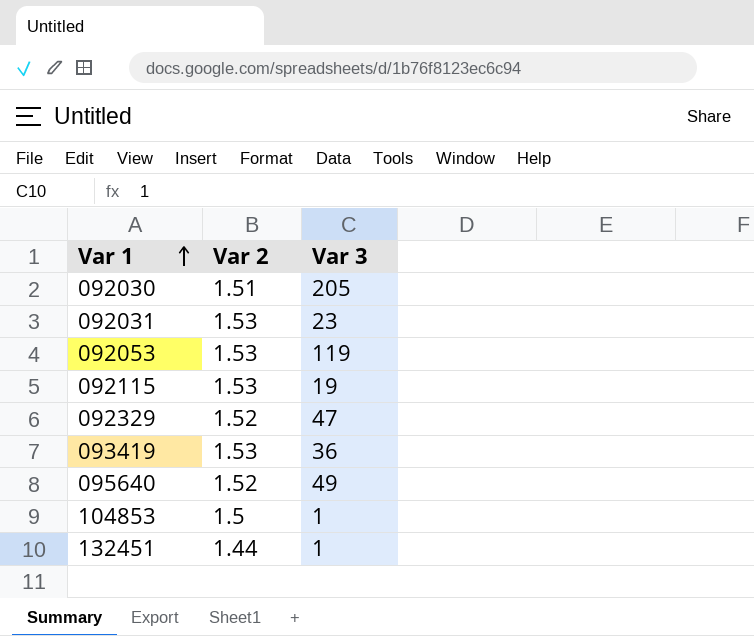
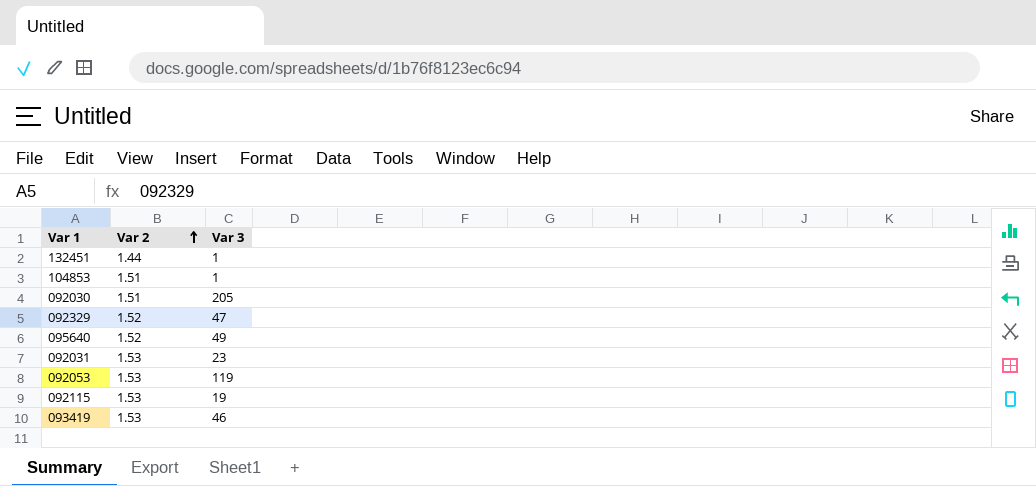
row order: Var 1 ascending -> Var 2 ascending
104853 | Var 2: 1.5 -> 1.51
093419 | Var 3: 36 -> 46

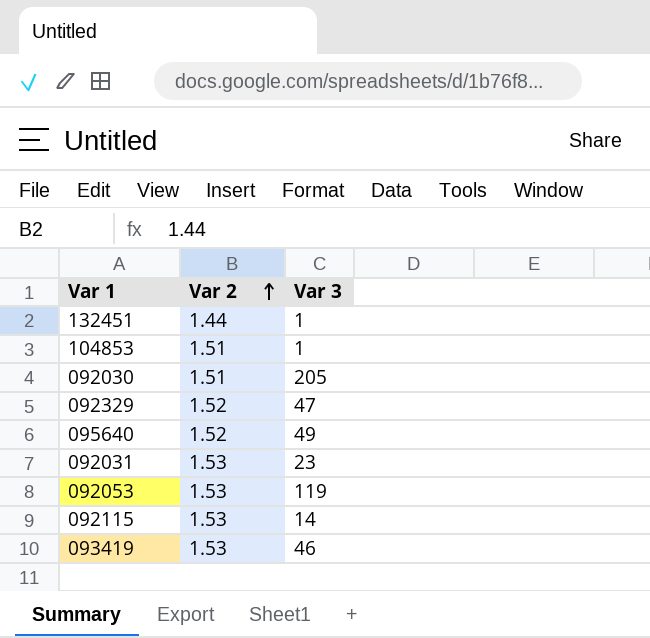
092115 | Var 3: 19 -> 14

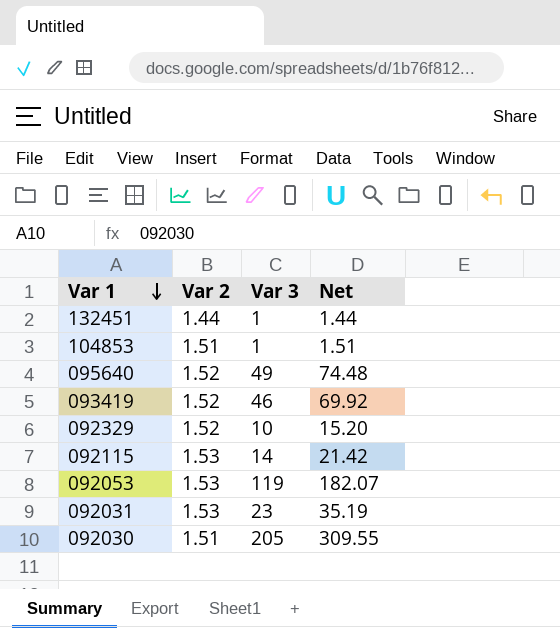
row order: Var 2 ascending -> Var 1 descending
column Net | formula: none -> [Var 2] * [Var 3]
093419 | Var 2: 1.53 -> 1.52
092329 | Var 3: 47 -> 10

